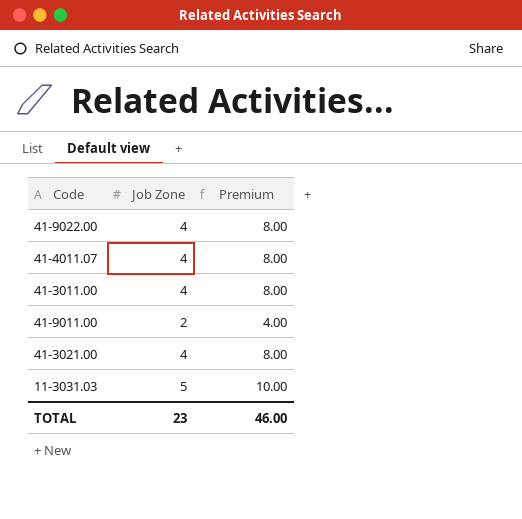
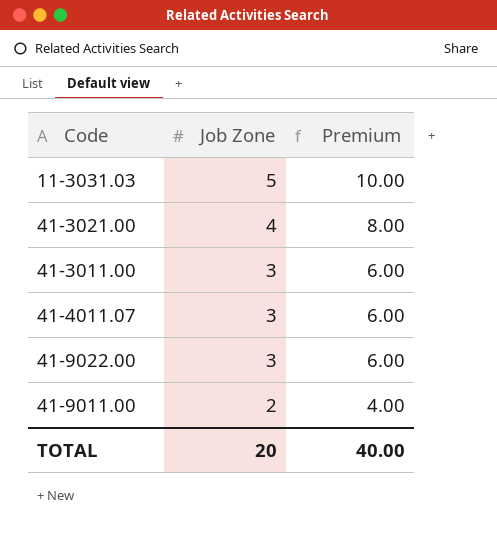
row order: none -> Job Zone descending
41-3011.00 | Job Zone: 4 -> 3
41-3011.00 | Premium: 8.00 -> 6.00
41-4011.07 | Job Zone: 4 -> 3
41-4011.07 | Premium: 8.00 -> 6.00
41-9022.00 | Job Zone: 4 -> 3
41-9022.00 | Premium: 8.00 -> 6.00
TOTAL | Job Zone: 23 -> 20
TOTAL | Premium: 46.00 -> 40.00

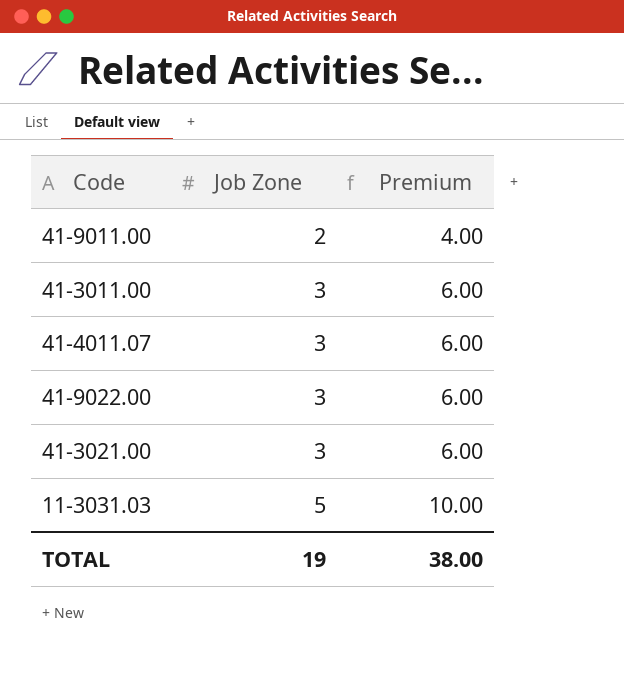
row order: Job Zone descending -> Job Zone ascending
41-3021.00 | Job Zone: 4 -> 3
41-3021.00 | Premium: 8.00 -> 6.00
TOTAL | Job Zone: 20 -> 19
TOTAL | Premium: 40.00 -> 38.00

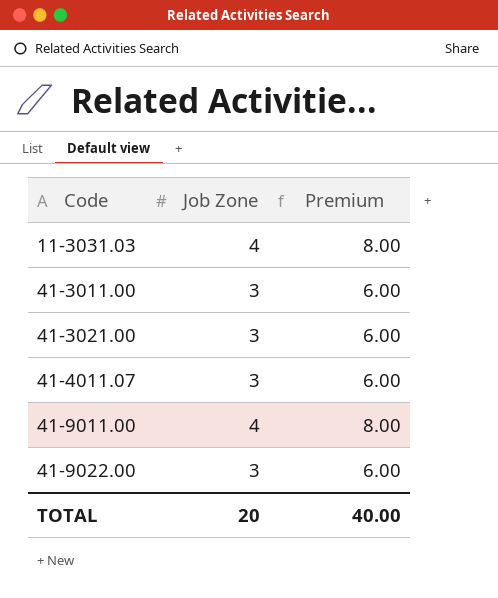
row order: Job Zone ascending -> Code ascending
11-3031.03 | Job Zone: 5 -> 4
11-3031.03 | Premium: 10.00 -> 8.00
41-9011.00 | Job Zone: 2 -> 4
41-9011.00 | Premium: 4.00 -> 8.00
TOTAL | Job Zone: 19 -> 20
TOTAL | Premium: 38.00 -> 40.00

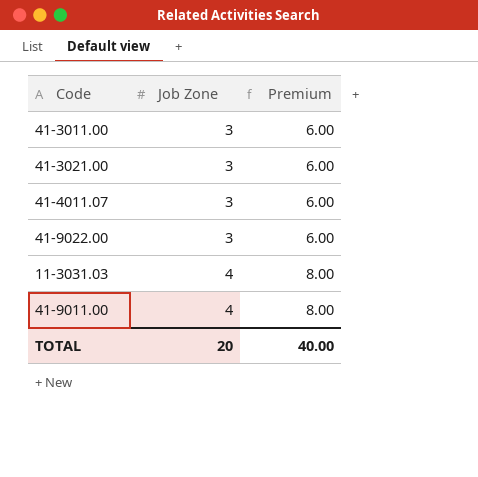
row order: Code ascending -> Job Zone ascending

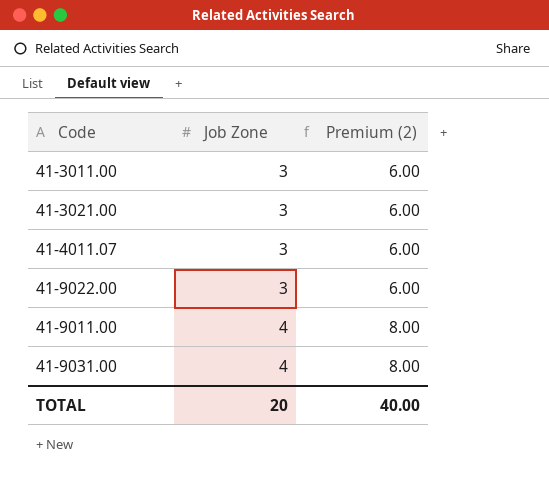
column name: Premium -> Premium (2)
row 11-3031.03: 4 | 8.00 -> none
row 41-9031.00: none -> 4 | 8.00

